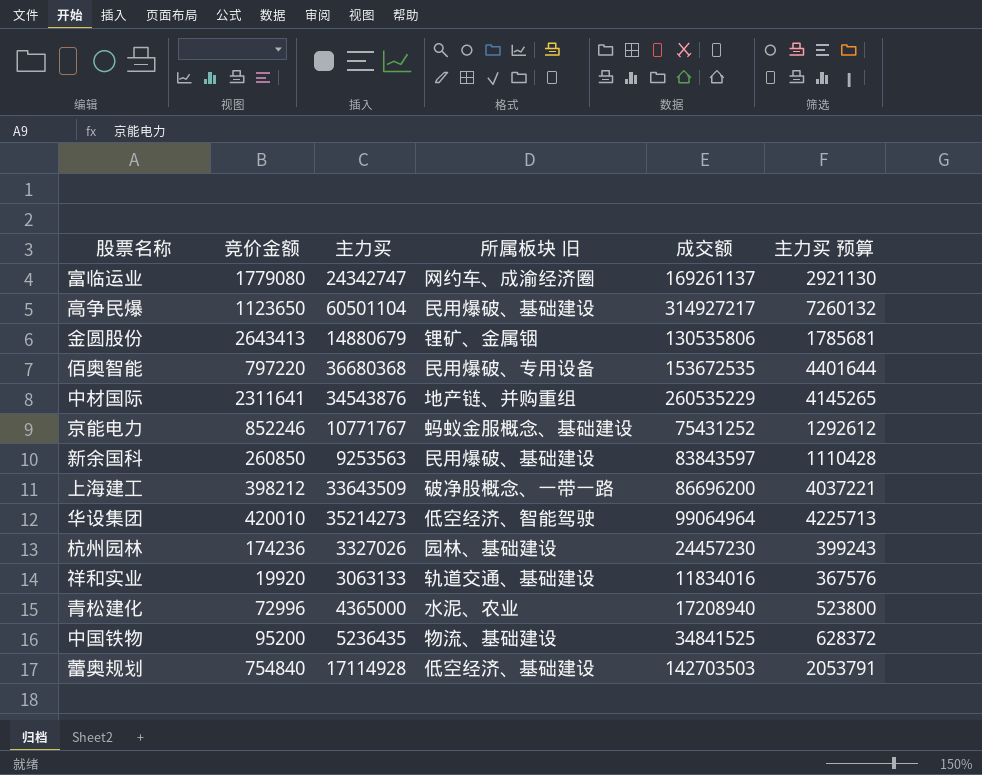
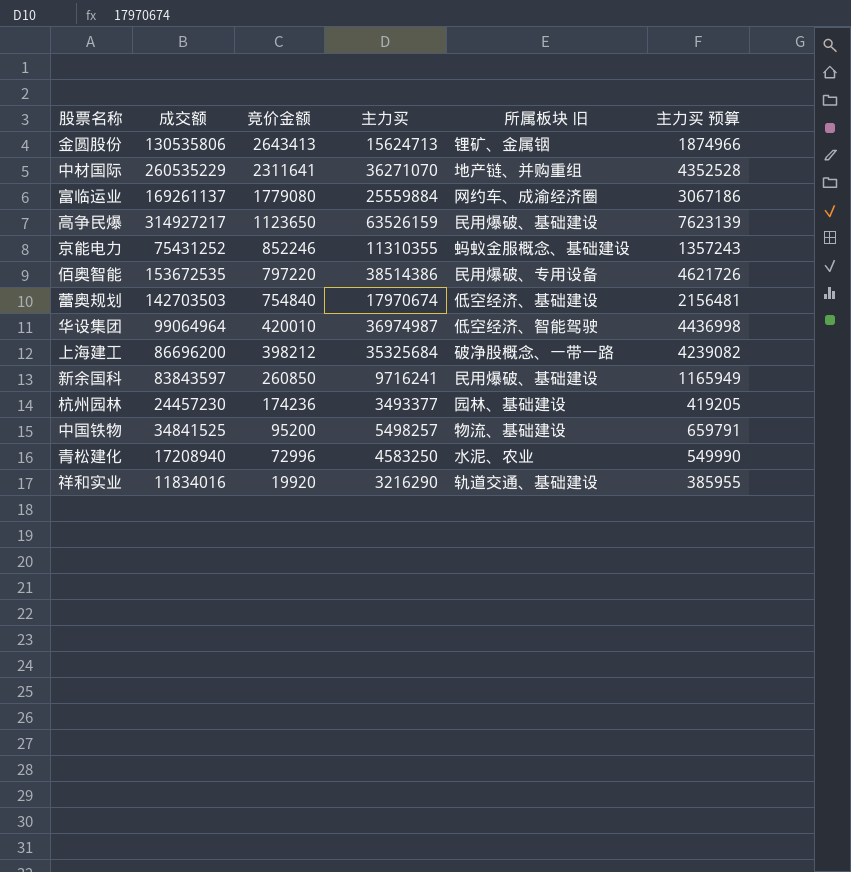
row order: none -> 竞价金额 descending
column 成交额 | position: 5 -> 2
金圆股份 | 主力买: 14880679 -> 15624713
金圆股份 | 主力买 预算: 1785681 -> 1874966
中材国际 | 主力买: 34543876 -> 36271070
中材国际 | 主力买 预算: 4145265 -> 4352528
富临运业 | 主力买: 24342747 -> 25559884
富临运业 | 主力买 预算: 2921130 -> 3067186
高争民爆 | 主力买: 60501104 -> 63526159
高争民爆 | 主力买 预算: 7260132 -> 7623139
京能电力 | 主力买: 10771767 -> 11310355
京能电力 | 主力买 预算: 1292612 -> 1357243
佰奥智能 | 主力买: 36680368 -> 38514386
佰奥智能 | 主力买 预算: 4401644 -> 4621726
蕾奥规划 | 主力买: 17114928 -> 17970674
蕾奥规划 | 主力买 预算: 2053791 -> 2156481
华设集团 | 主力买: 35214273 -> 36974987
华设集团 | 主力买 预算: 4225713 -> 4436998
上海建工 | 主力买: 33643509 -> 35325684
上海建工 | 主力买 预算: 4037221 -> 4239082
新余国科 | 主力买: 9253563 -> 9716241
新余国科 | 主力买 预算: 1110428 -> 1165949
杭州园林 | 主力买: 3327026 -> 3493377
杭州园林 | 主力买 预算: 399243 -> 419205
中国铁物 | 主力买: 5236435 -> 5498257
中国铁物 | 主力买 预算: 628372 -> 659791
青松建化 | 主力买: 4365000 -> 4583250
青松建化 | 主力买 预算: 523800 -> 549990
祥和实业 | 主力买: 3063133 -> 3216290
祥和实业 | 主力买 预算: 367576 -> 385955

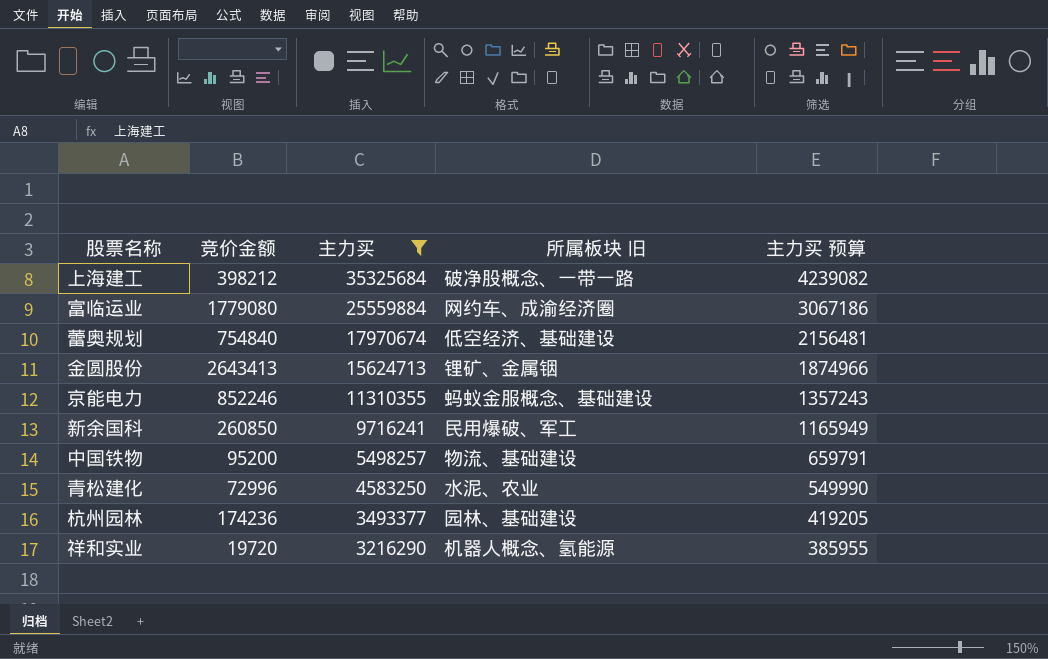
filter: none -> 主力买 <= 35325684
row order: 竞价金额 descending -> 主力买 descending
column 成交额 | position: 2 -> none
新余国科 | 所属板块 旧: 民用爆破、基础建设 -> 民用爆破、军工
祥和实业 | 竞价金额: 19920 -> 19720
祥和实业 | 所属板块 旧: 轨道交通、基础建设 -> 机器人概念、氢能源

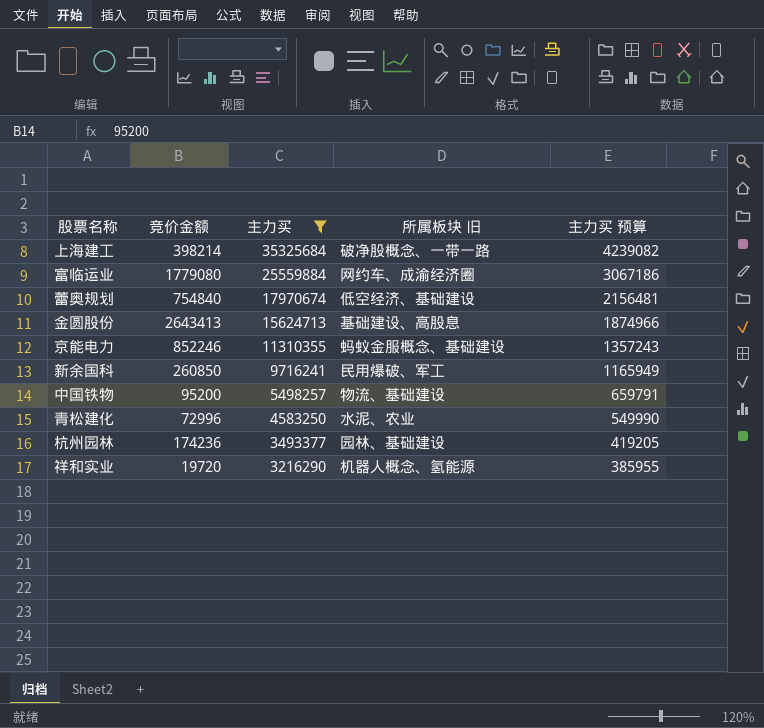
上海建工 | 竞价金额: 398212 -> 398214
金圆股份 | 所属板块 旧: 锂矿、金属铟 -> 基础建设、高股息

